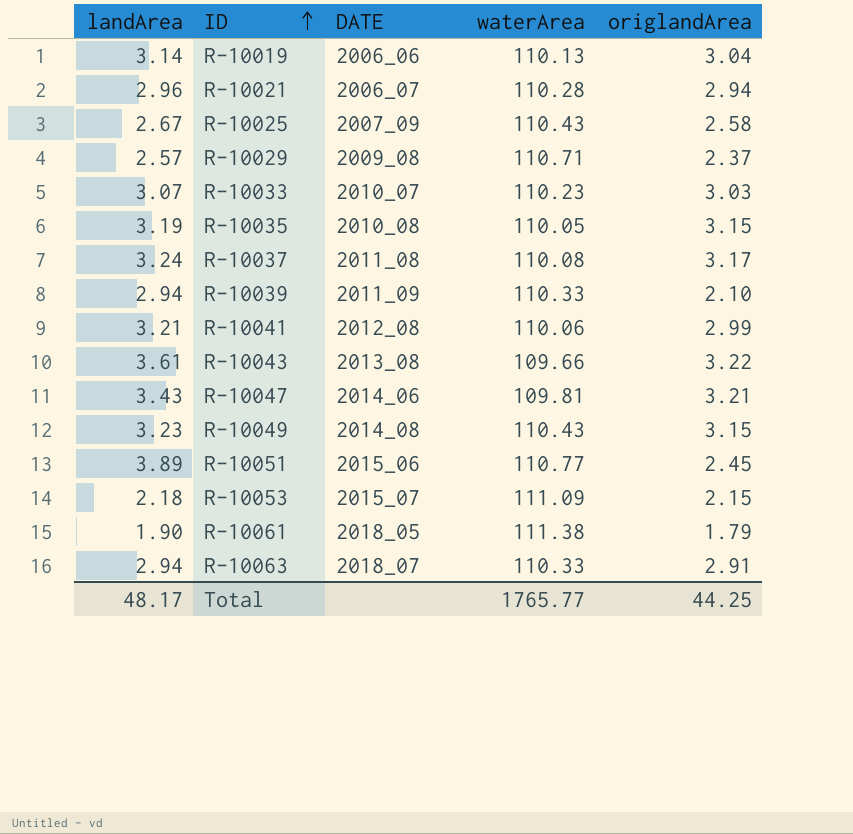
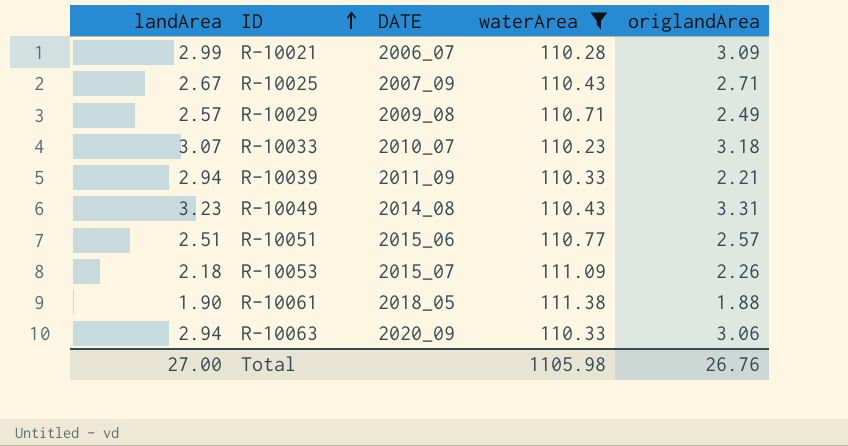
filter: none -> waterArea >= 110.23
R-10021 | landArea: 2.96 -> 2.99
R-10021 | origlandArea: 2.94 -> 3.09
R-10025 | origlandArea: 2.58 -> 2.71
R-10029 | origlandArea: 2.37 -> 2.49
R-10033 | origlandArea: 3.03 -> 3.18
R-10039 | origlandArea: 2.10 -> 2.21
R-10049 | origlandArea: 3.15 -> 3.31
R-10051 | landArea: 3.89 -> 2.51
R-10051 | origlandArea: 2.45 -> 2.57
R-10053 | origlandArea: 2.15 -> 2.26
R-10061 | origlandArea: 1.79 -> 1.88
R-10063 | DATE: 2018_07 -> 2020_09
R-10063 | origlandArea: 2.91 -> 3.06
Total | landArea: 48.17 -> 27.00
Total | waterArea: 1765.77 -> 1105.98
Total | origlandArea: 44.25 -> 26.76

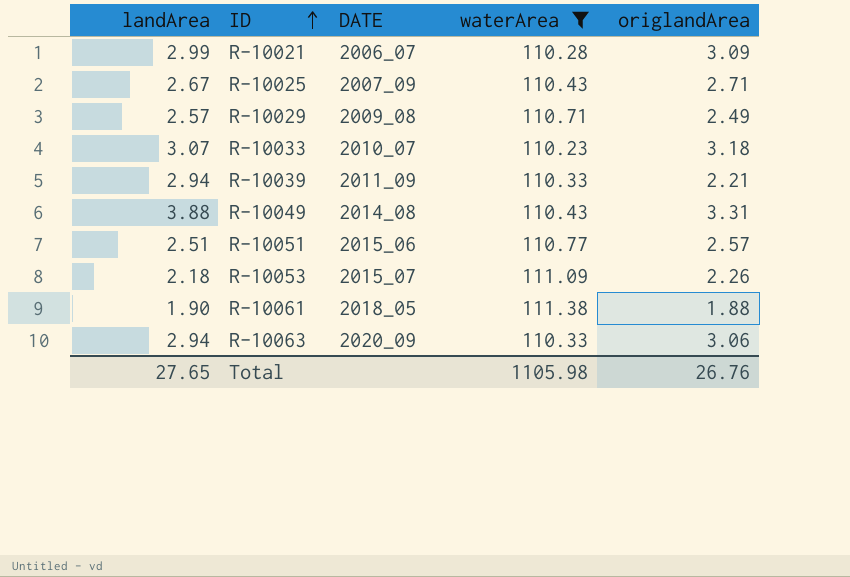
R-10049 | landArea: 3.23 -> 3.88
Total | landArea: 27.00 -> 27.65

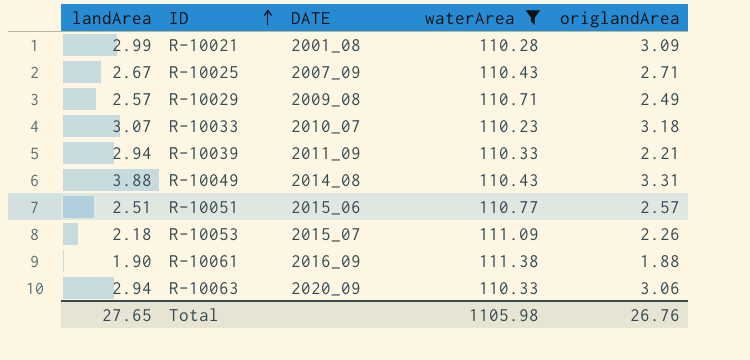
R-10021 | DATE: 2006_07 -> 2001_08
R-10061 | DATE: 2018_05 -> 2016_09

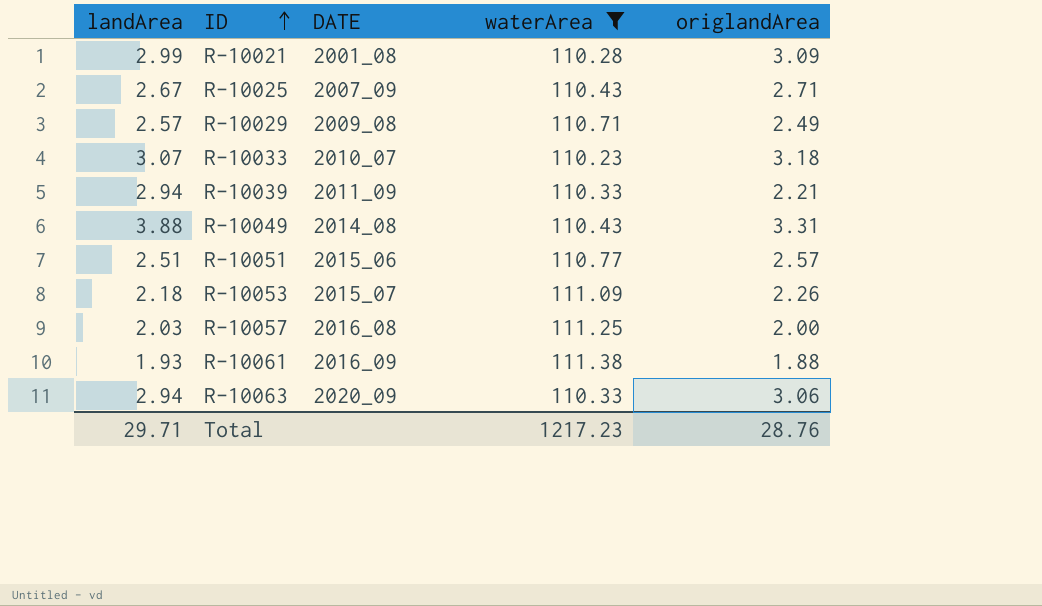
row R-10057: none -> 2.03 | 2016_08 | 111.25 | 2.00
R-10061 | landArea: 1.90 -> 1.93
Total | landArea: 27.65 -> 29.71
Total | waterArea: 1105.98 -> 1217.23
Total | origlandArea: 26.76 -> 28.76

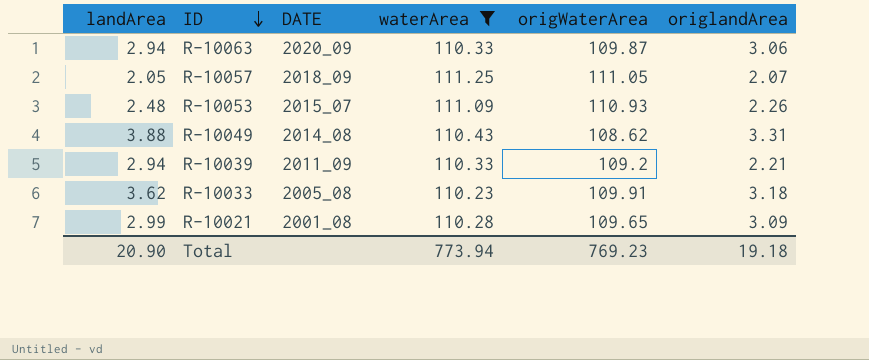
row order: ID ascending -> ID descending
column origWaterArea | position: none -> 5
row R-10025: 2.67 | 2007_09 | 110.43 | 2.71 -> none
row R-10029: 2.57 | 2009_08 | 110.71 | 2.49 -> none
row R-10051: 2.51 | 2015_06 | 110.77 | 2.57 -> none
row R-10061: 1.93 | 2016_09 | 111.38 | 1.88 -> none
R-10057 | landArea: 2.03 -> 2.05
R-10057 | DATE: 2016_08 -> 2018_09
R-10057 | origlandArea: 2.00 -> 2.07
R-10053 | landArea: 2.18 -> 2.48
R-10033 | landArea: 3.07 -> 3.62
R-10033 | DATE: 2010_07 -> 2005_08
Total | landArea: 29.71 -> 20.90
Total | waterArea: 1217.23 -> 773.94
Total | origlandArea: 28.76 -> 19.18

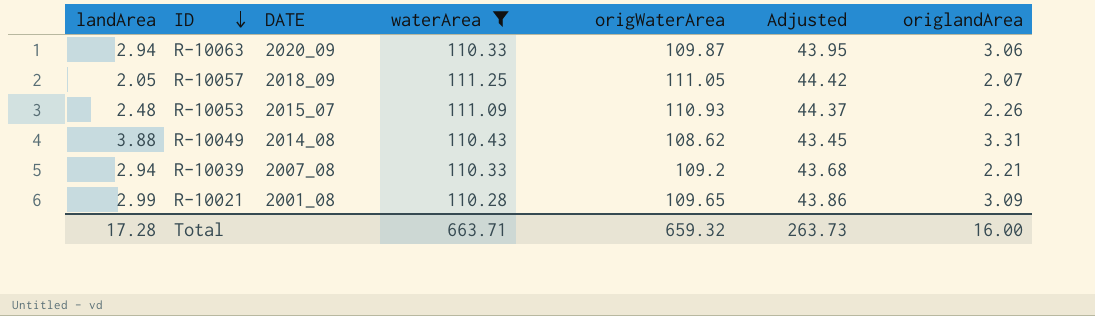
column Adjusted | formula: none -> [origWaterArea] * 0.4
row R-10033: 3.62 | 2005_08 | 110.23 | 109.91 | 3.18 -> none
R-10039 | DATE: 2011_09 -> 2007_08
Total | landArea: 20.90 -> 17.28
Total | waterArea: 773.94 -> 663.71
Total | origWaterArea: 769.23 -> 659.32
Total | origlandArea: 19.18 -> 16.00

